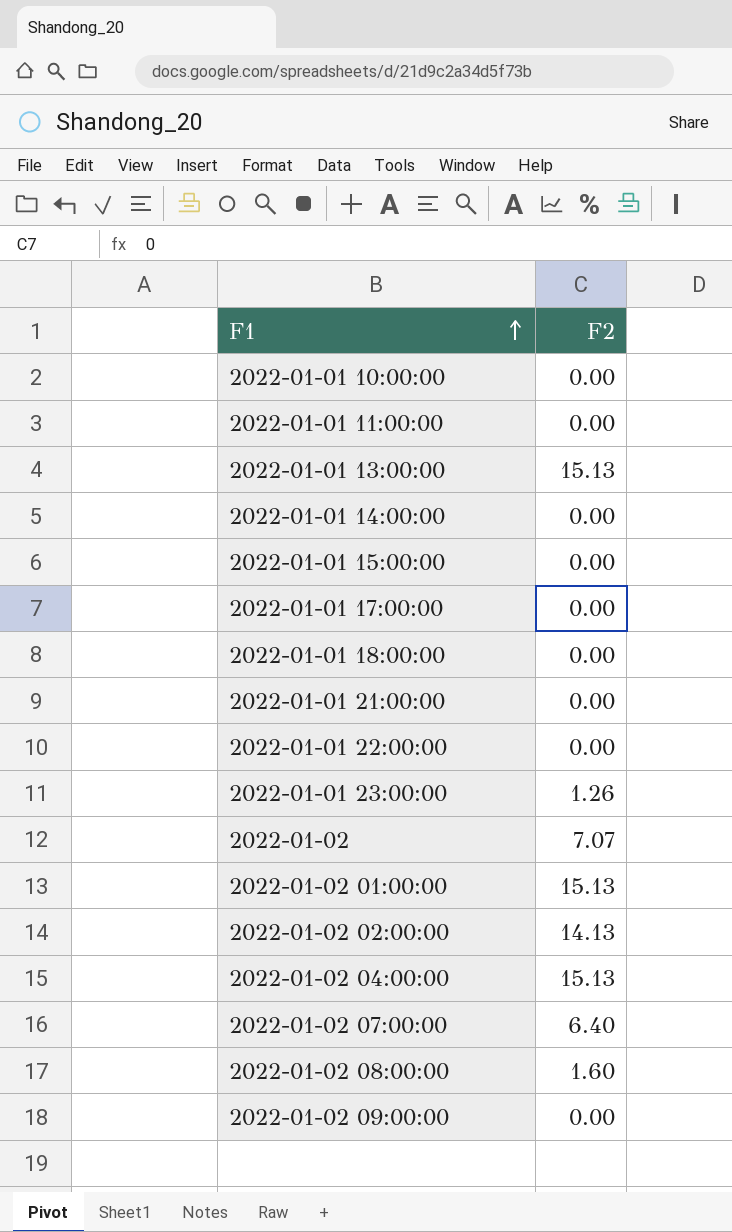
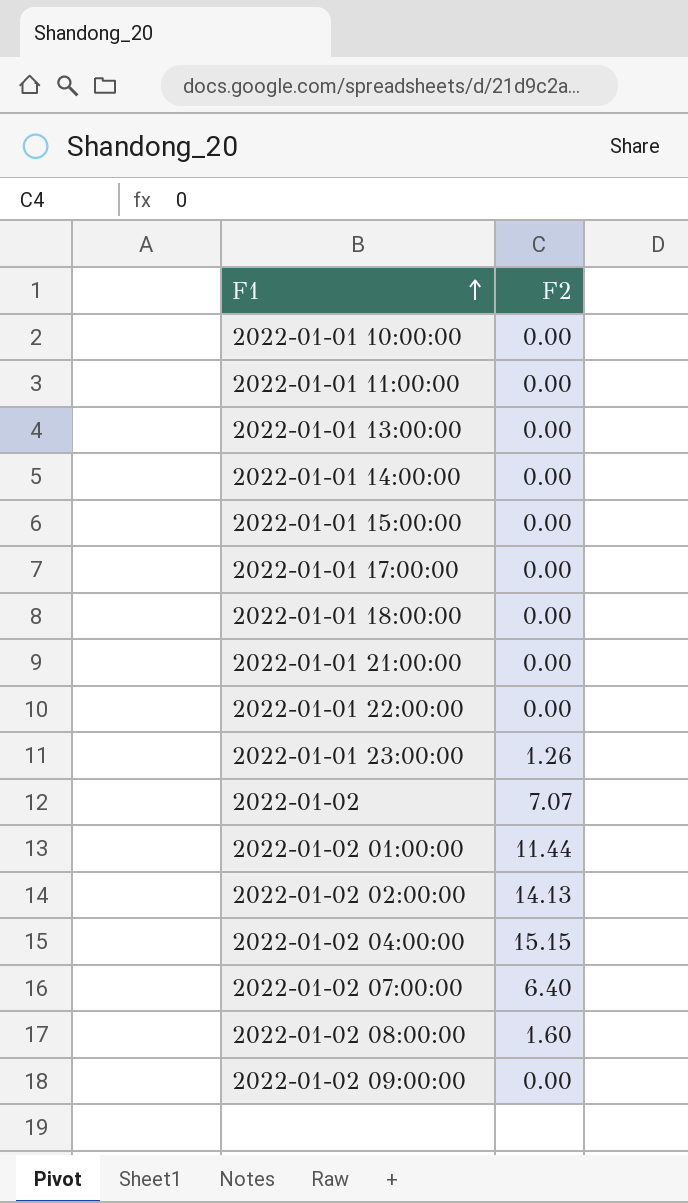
2022-01-01 13:00:00 | F2: 15.13 -> 0.00
2022-01-02 01:00:00 | F2: 15.13 -> 11.44
2022-01-02 04:00:00 | F2: 15.13 -> 15.15

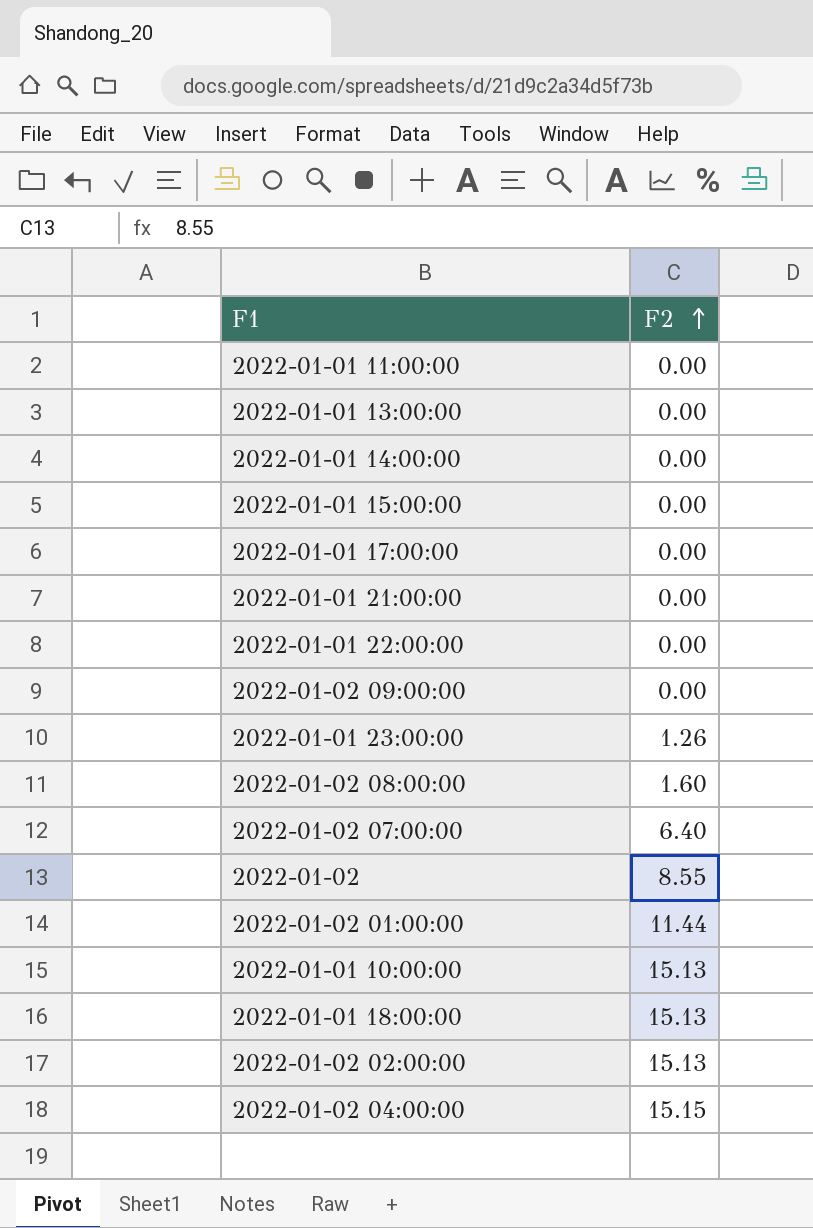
row order: F1 ascending -> F2 ascending
2022-01-02 | F2: 7.07 -> 8.55
2022-01-01 10:00:00 | F2: 0.00 -> 15.13
2022-01-01 18:00:00 | F2: 0.00 -> 15.13
2022-01-02 02:00:00 | F2: 14.13 -> 15.13

